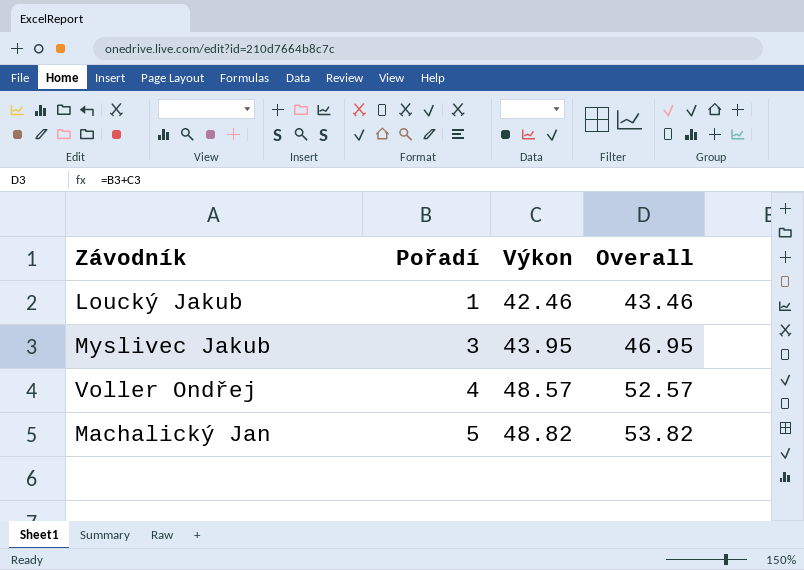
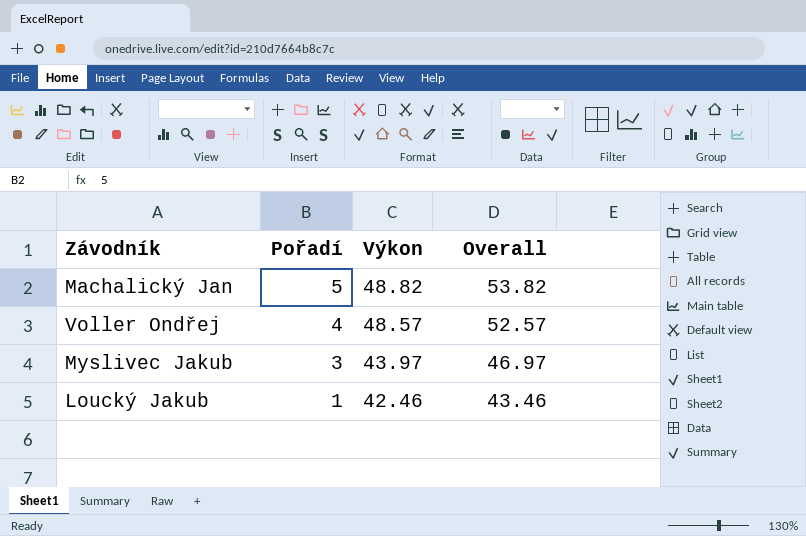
row order: Pořadí ascending -> Pořadí descending
Myslivec Jakub | Výkon: 43.95 -> 43.97
Myslivec Jakub | Overall: 46.95 -> 46.97

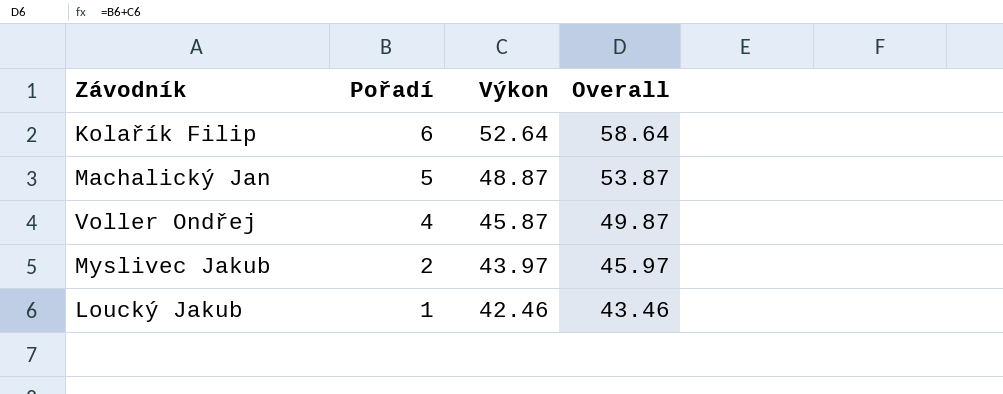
row Kolařík Filip: none -> 6 | 52.64 | 58.64
Machalický Jan | Výkon: 48.82 -> 48.87
Machalický Jan | Overall: 53.82 -> 53.87
Voller Ondřej | Výkon: 48.57 -> 45.87
Voller Ondřej | Overall: 52.57 -> 49.87
Myslivec Jakub | Pořadí: 3 -> 2
Myslivec Jakub | Overall: 46.97 -> 45.97

